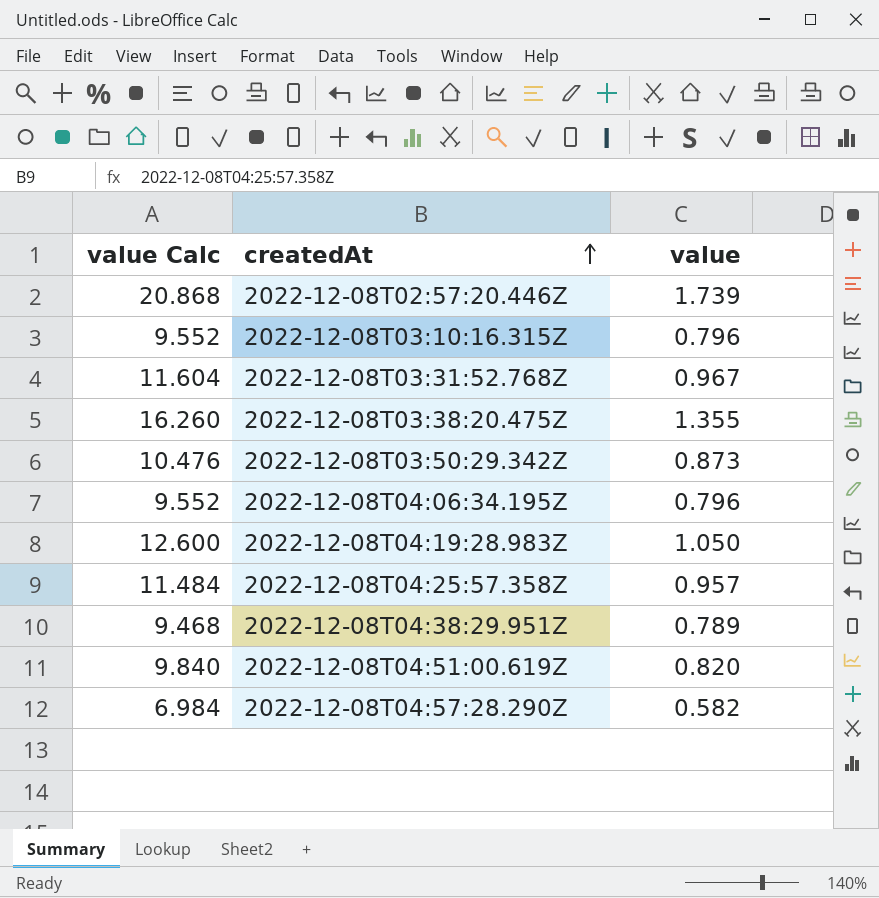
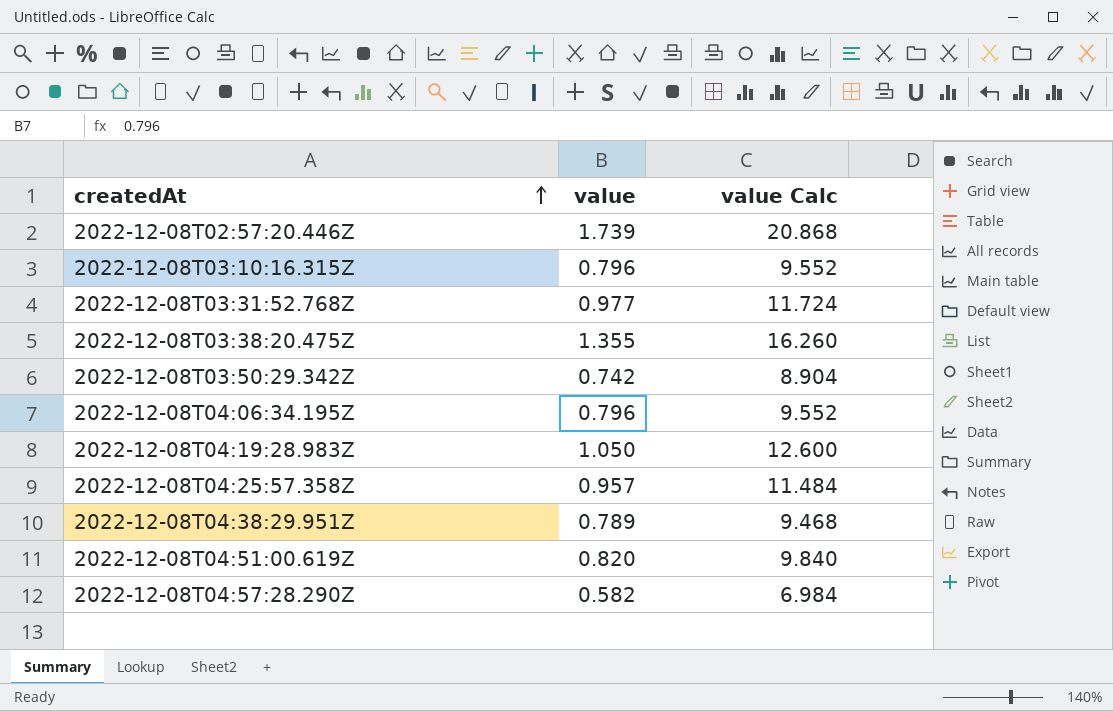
column value Calc | position: 1 -> 3
2022-12-08T03:31:52.768Z | value: 0.967 -> 0.977
2022-12-08T03:31:52.768Z | value Calc: 11.604 -> 11.724
2022-12-08T03:50:29.342Z | value: 0.873 -> 0.742
2022-12-08T03:50:29.342Z | value Calc: 10.476 -> 8.904

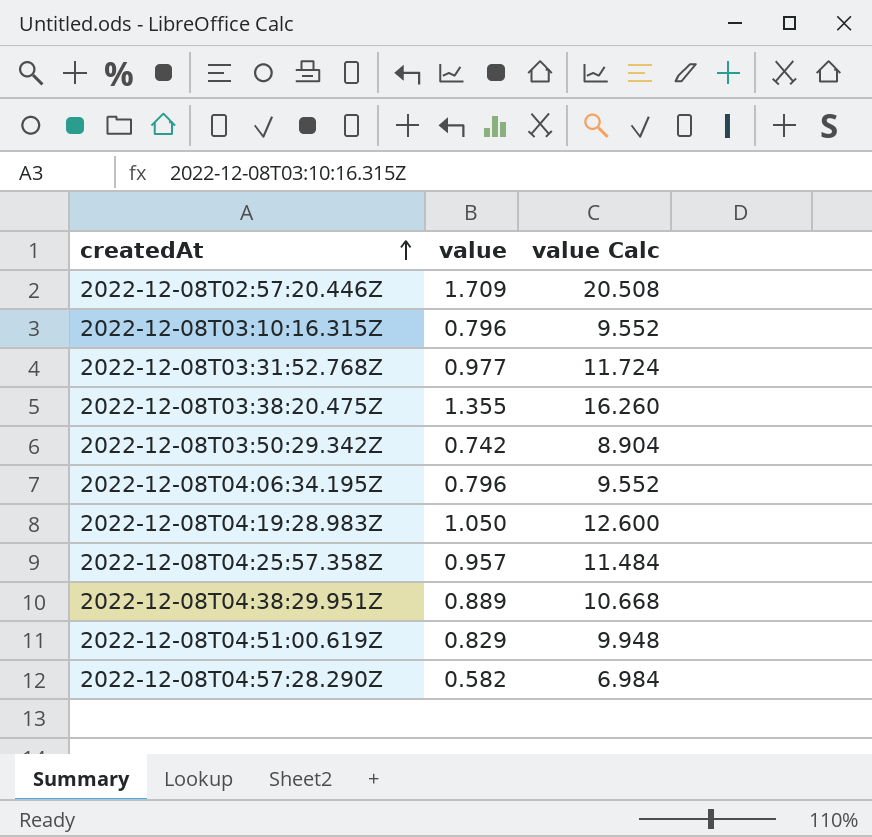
2022-12-08T02:57:20.446Z | value: 1.739 -> 1.709
2022-12-08T02:57:20.446Z | value Calc: 20.868 -> 20.508
2022-12-08T04:38:29.951Z | value: 0.789 -> 0.889
2022-12-08T04:38:29.951Z | value Calc: 9.468 -> 10.668
2022-12-08T04:51:00.619Z | value: 0.820 -> 0.829
2022-12-08T04:51:00.619Z | value Calc: 9.840 -> 9.948

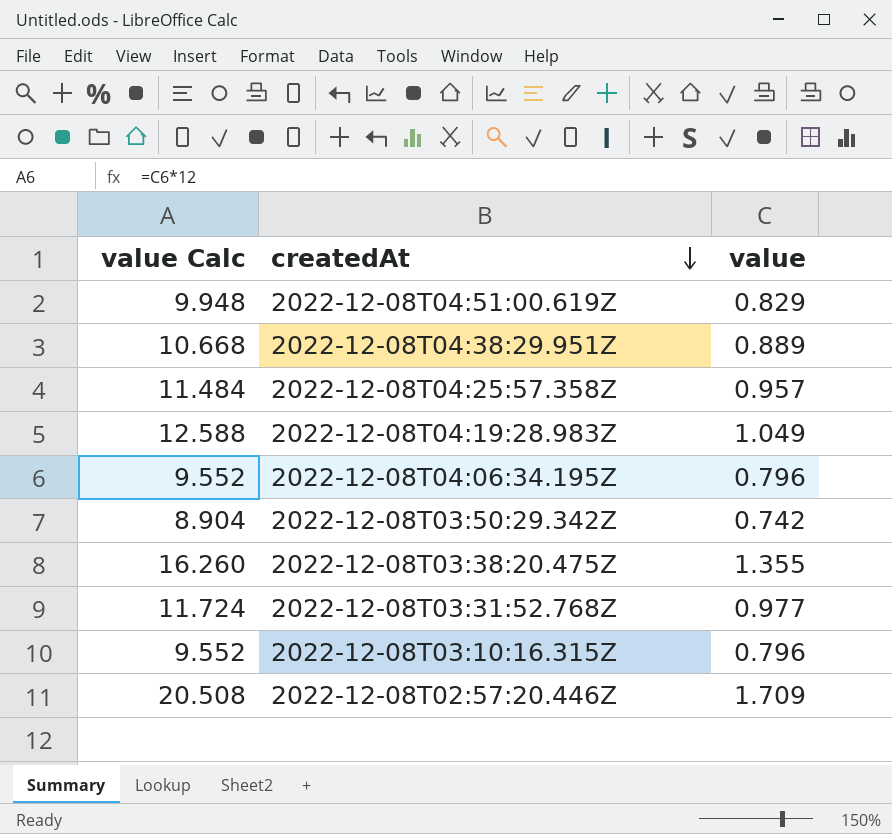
row order: createdAt ascending -> createdAt descending
column value Calc | position: 3 -> 1
row 2022-12-08T04:57:28.290Z: 0.582 | 6.984 -> none
2022-12-08T04:19:28.983Z | value Calc: 12.600 -> 12.588
2022-12-08T04:19:28.983Z | value: 1.050 -> 1.049

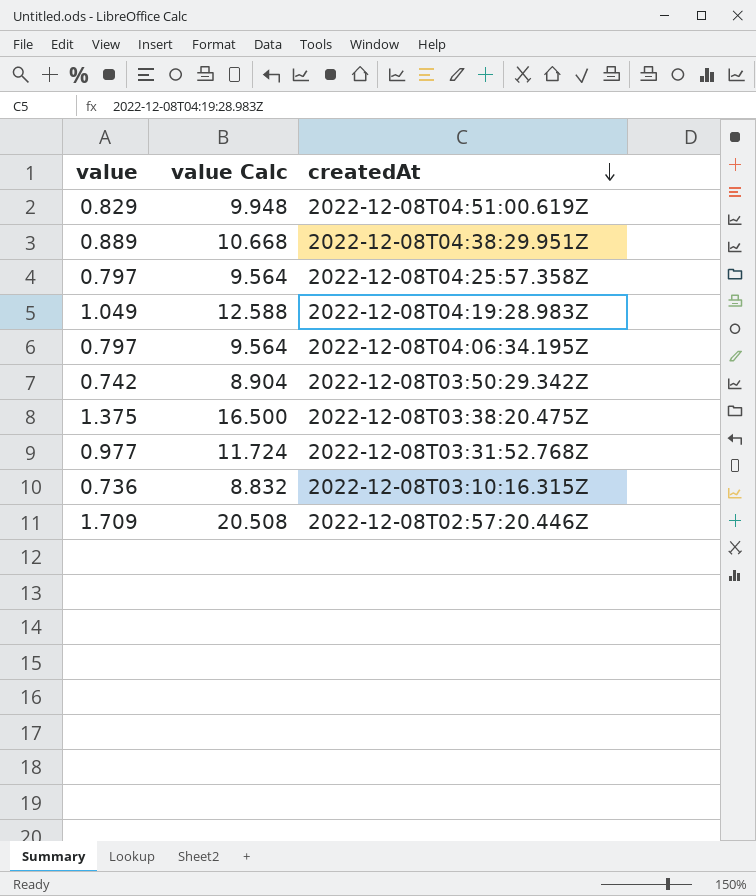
column value | position: 3 -> 1
2022-12-08T04:25:57.358Z | value: 0.957 -> 0.797
2022-12-08T04:25:57.358Z | value Calc: 11.484 -> 9.564
2022-12-08T04:06:34.195Z | value: 0.796 -> 0.797
2022-12-08T04:06:34.195Z | value Calc: 9.552 -> 9.564
2022-12-08T03:38:20.475Z | value: 1.355 -> 1.375
2022-12-08T03:38:20.475Z | value Calc: 16.260 -> 16.500
2022-12-08T03:10:16.315Z | value: 0.796 -> 0.736
2022-12-08T03:10:16.315Z | value Calc: 9.552 -> 8.832

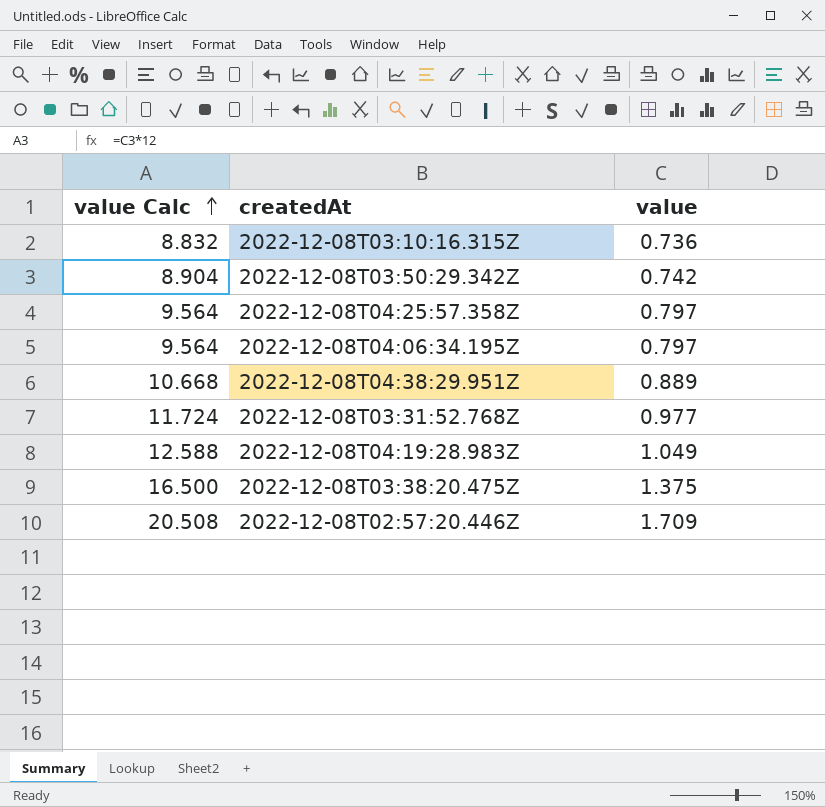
row order: createdAt descending -> value Calc ascending
column value | position: 1 -> 3
row 2022-12-08T04:51:00.619Z: 0.829 | 9.948 -> none

